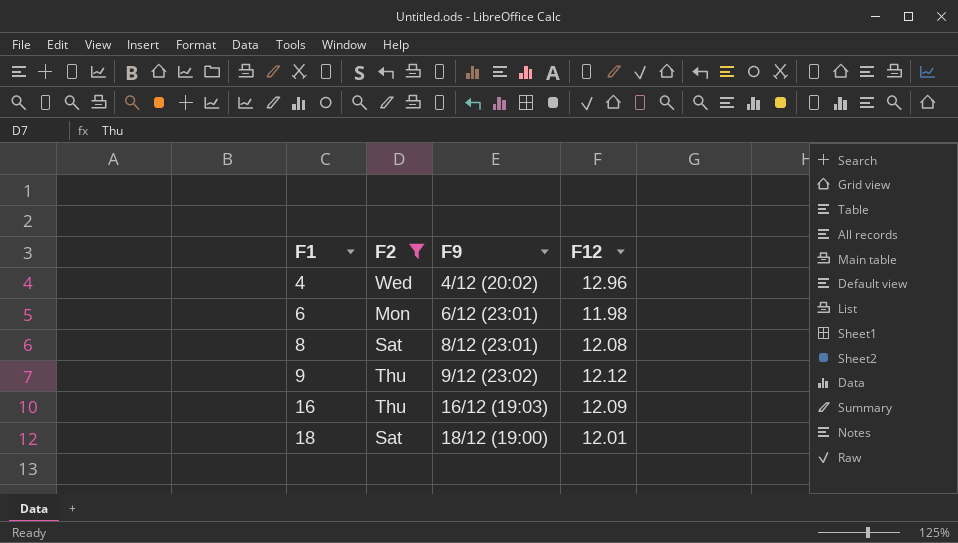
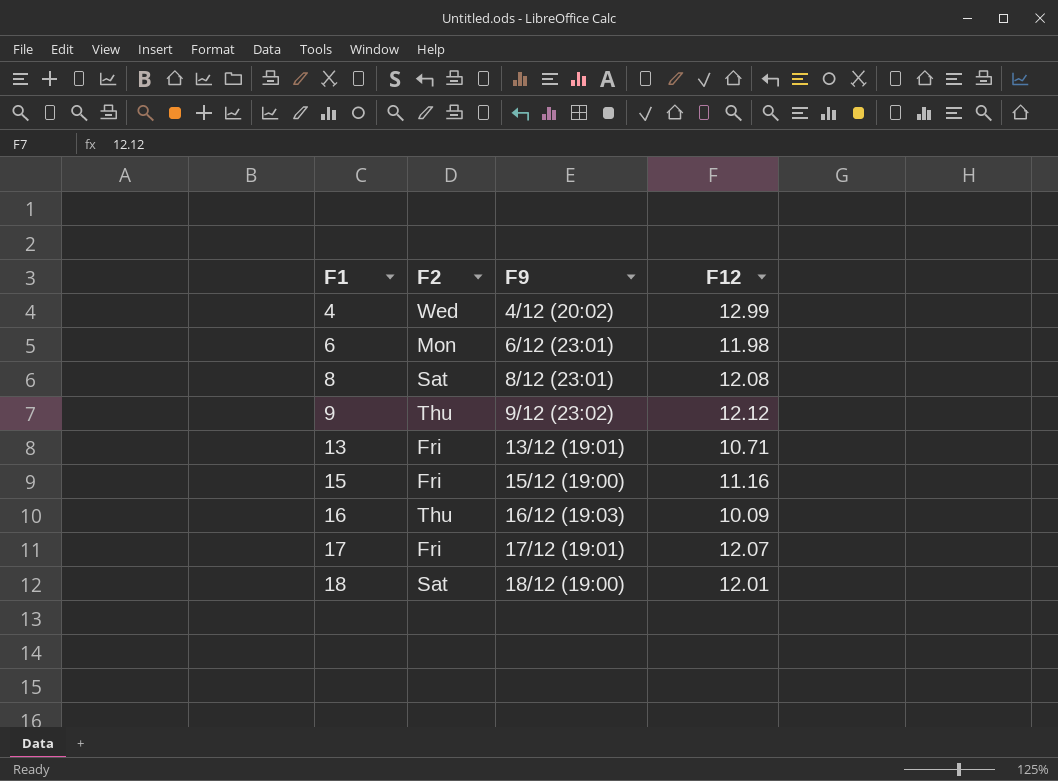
filter: F2 != Fri -> none
4 | F12: 12.96 -> 12.99
16 | F12: 12.09 -> 10.09

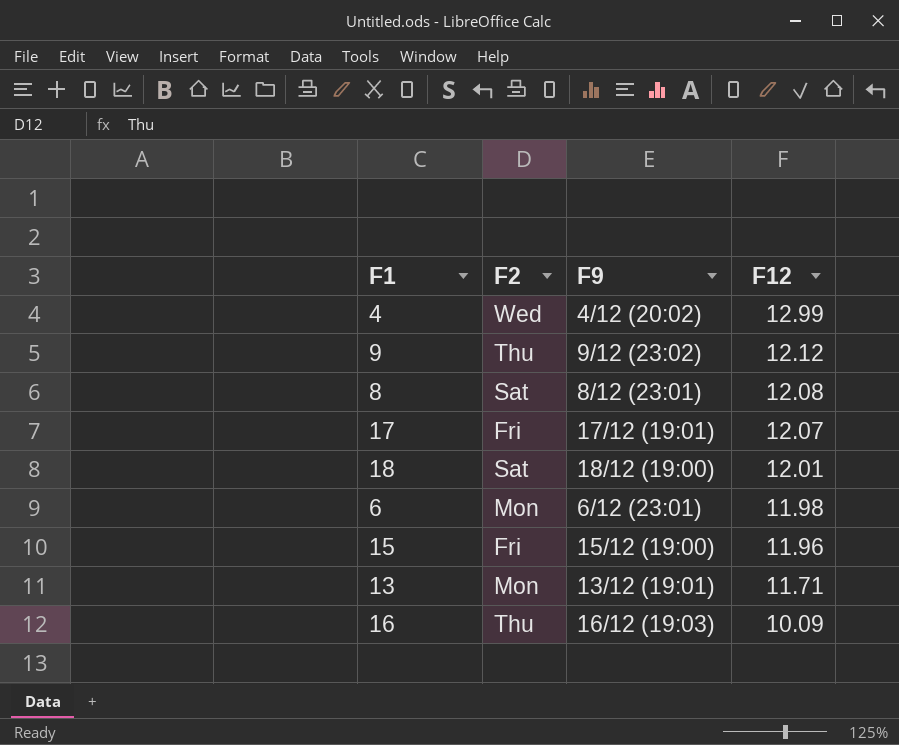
row order: F1 ascending -> F12 descending
15 | F12: 11.16 -> 11.96
13 | F2: Fri -> Mon
13 | F12: 10.71 -> 11.71

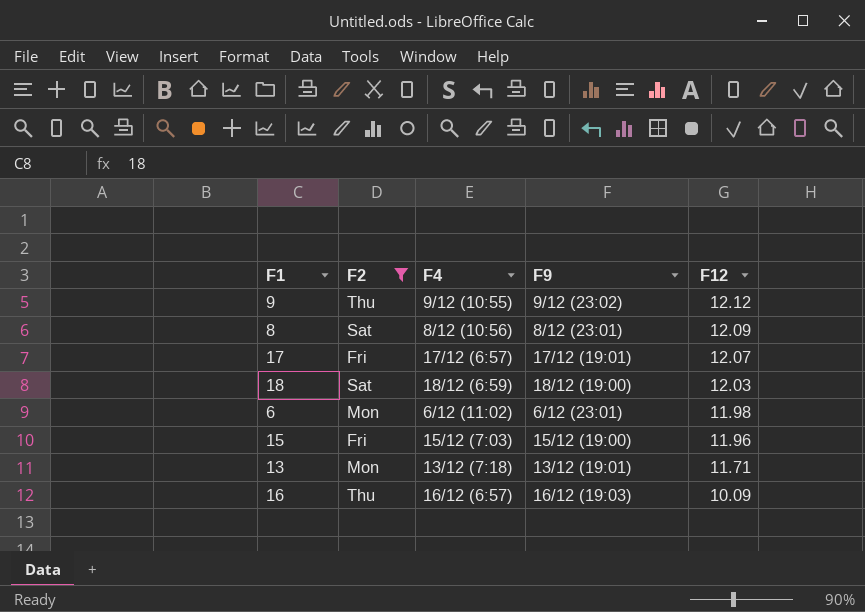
filter: none -> F2 != Wed
column F4 | position: none -> 3
8 | F12: 12.08 -> 12.09
18 | F12: 12.01 -> 12.03

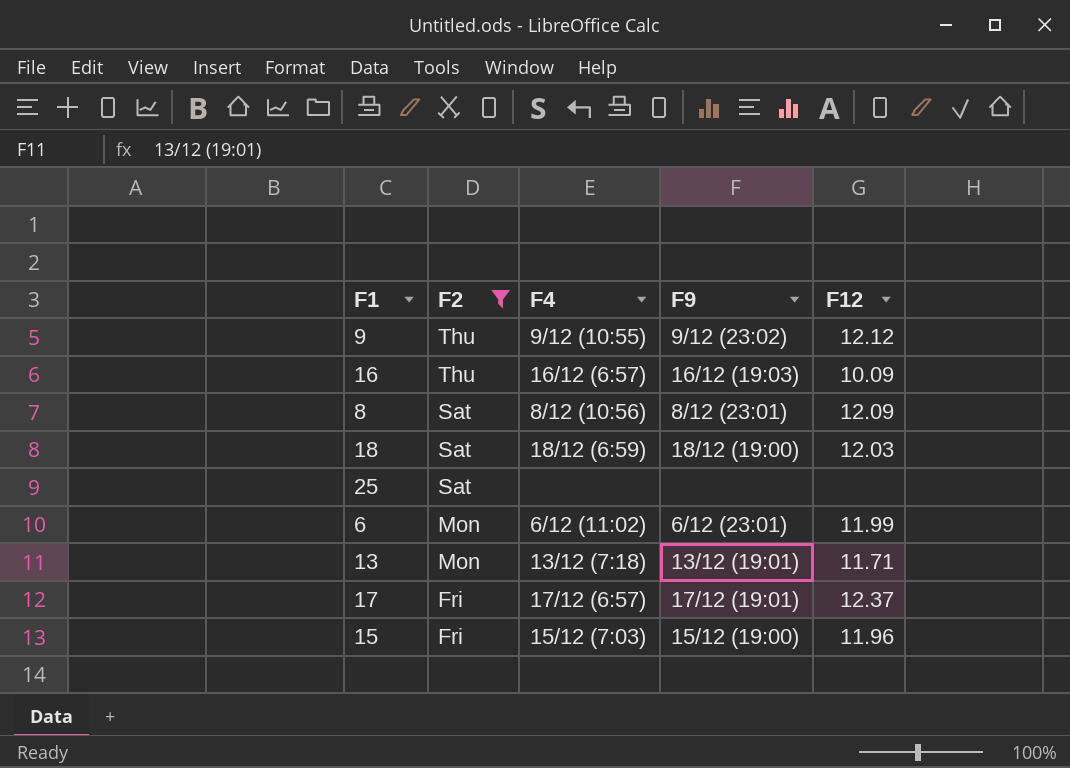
row order: F12 descending -> F2 descending
row 25: none -> Sat | none | none | none
6 | F12: 11.98 -> 11.99
17 | F12: 12.07 -> 12.37

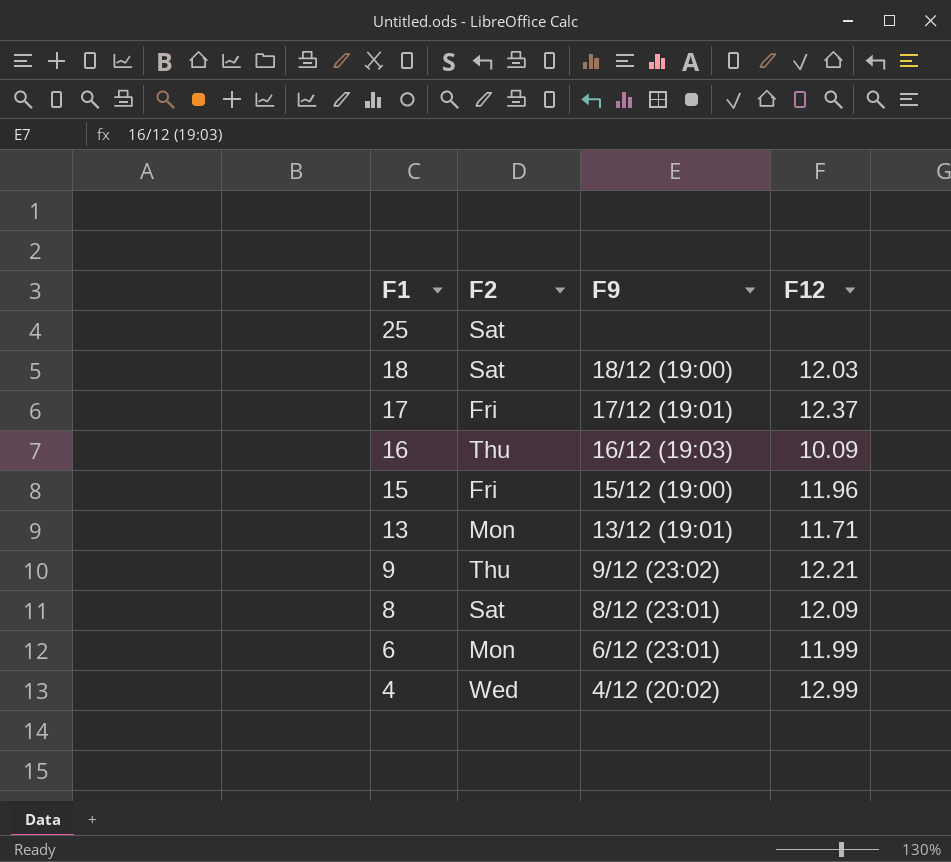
filter: F2 != Wed -> none
row order: F2 descending -> F1 descending
column F4 | position: 3 -> none
9 | F12: 12.12 -> 12.21

